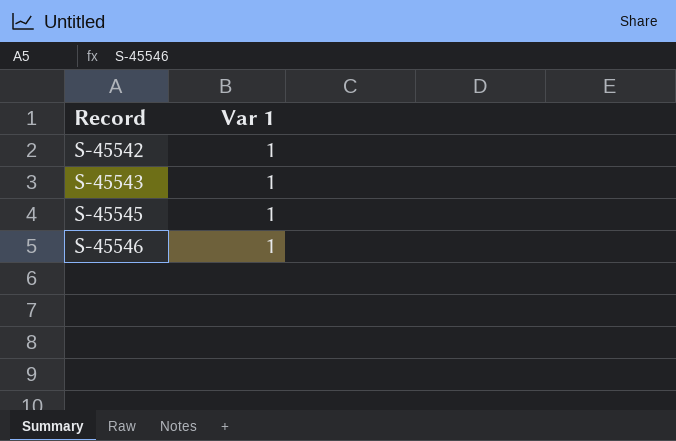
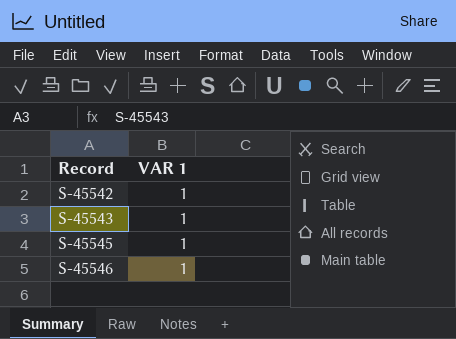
column name: Var 1 -> VAR 1

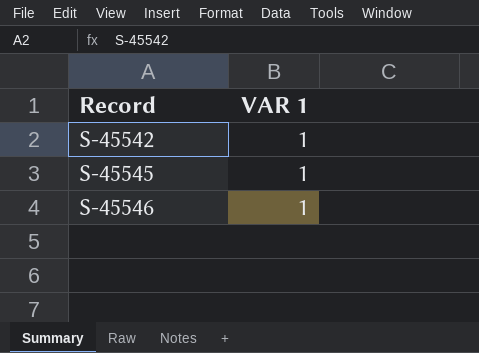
row S-45543: 1 -> none

